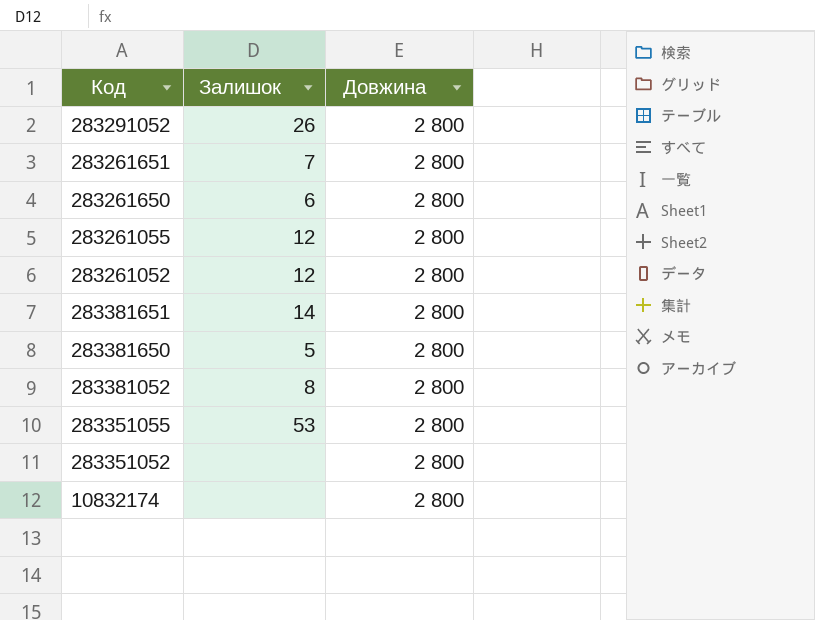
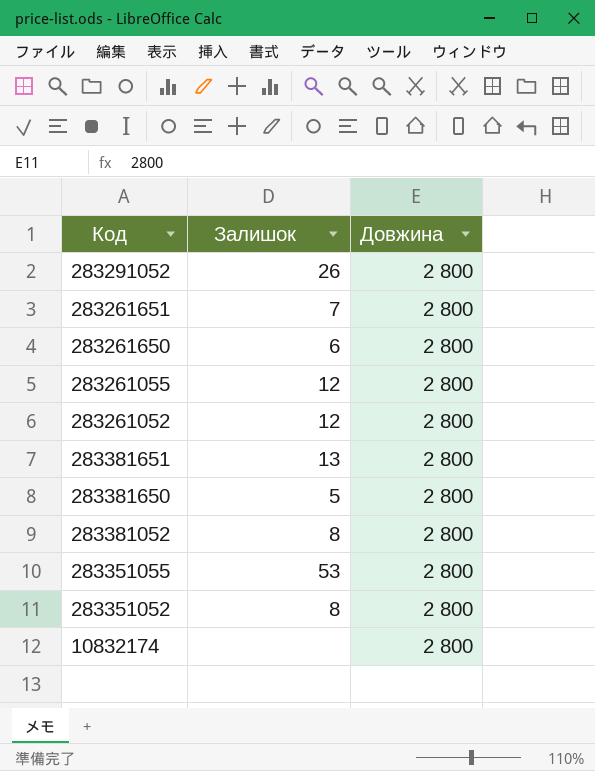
283381651 | Залишок: 14 -> 13
283351052 | Залишок: none -> 8

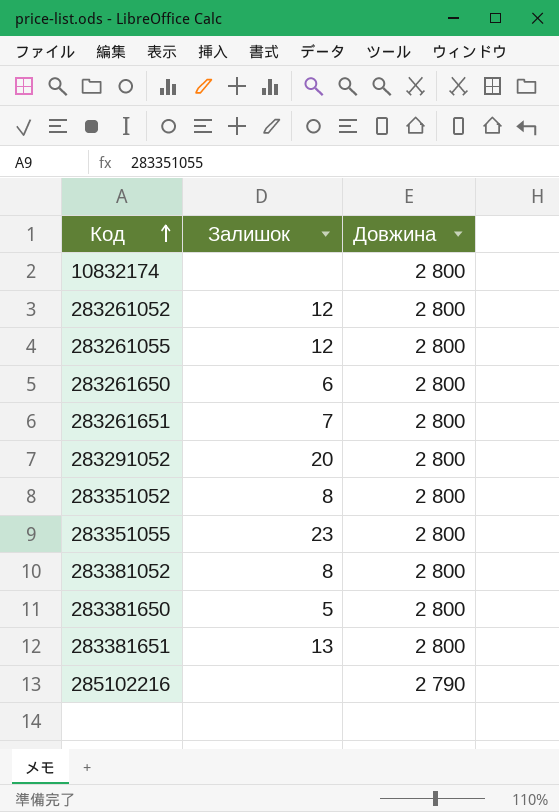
row order: none -> Код ascending
283291052 | Залишок: 26 -> 20
283351055 | Залишок: 53 -> 23
row 285102216: none -> none | 2 790

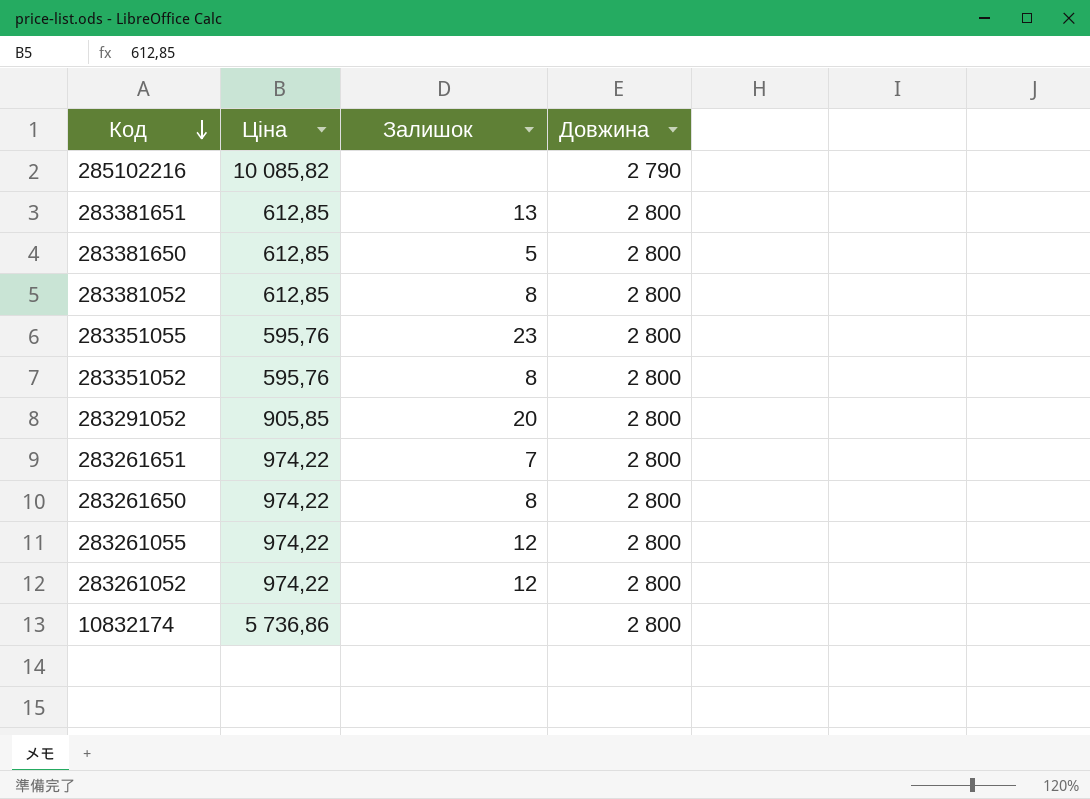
row order: Код ascending -> Код descending
column Ціна | position: none -> 2
283261650 | Залишок: 6 -> 8

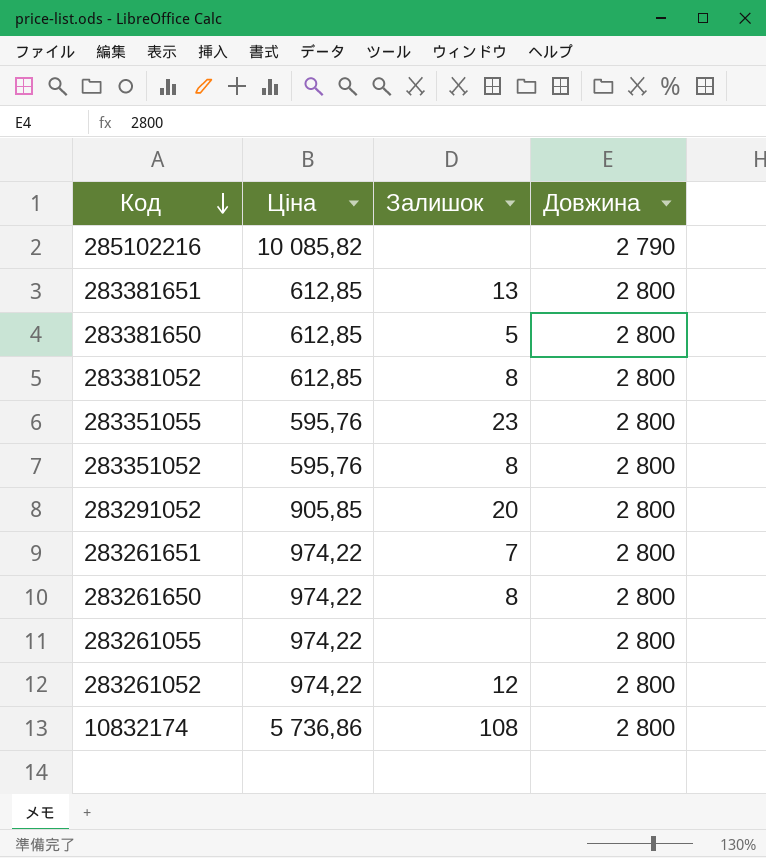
283261055 | Залишок: 12 -> none
10832174 | Залишок: none -> 108

